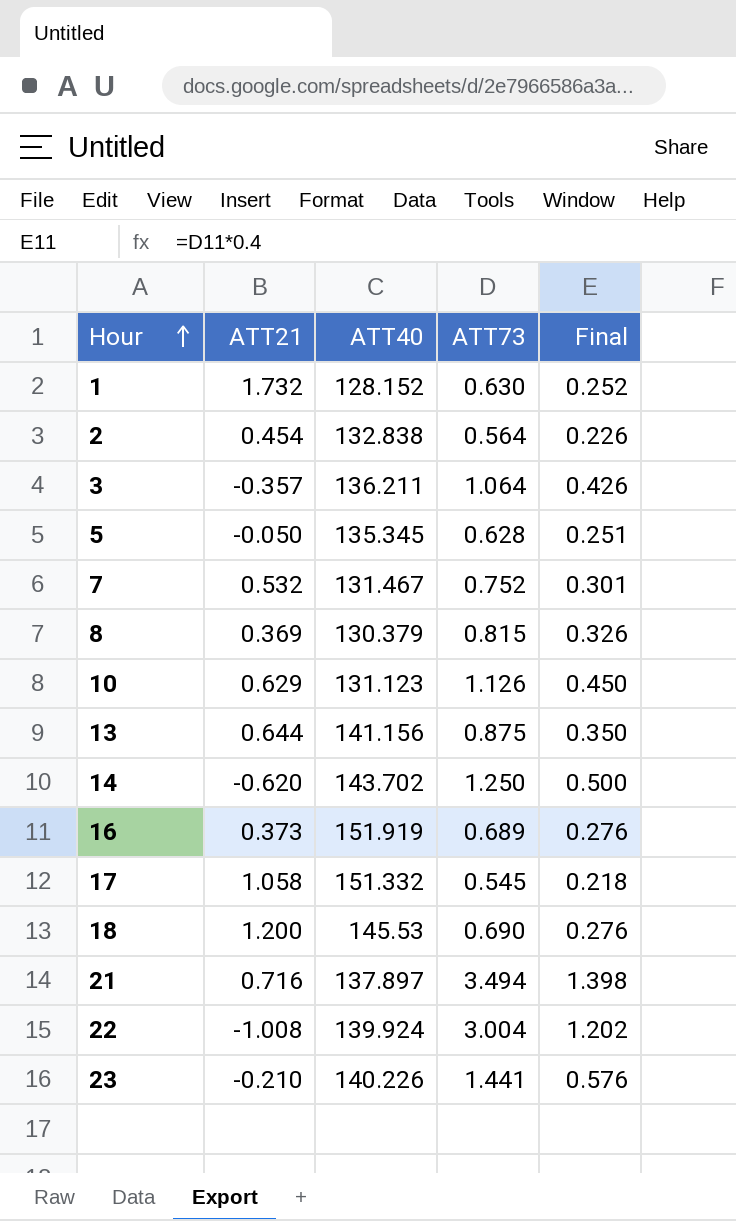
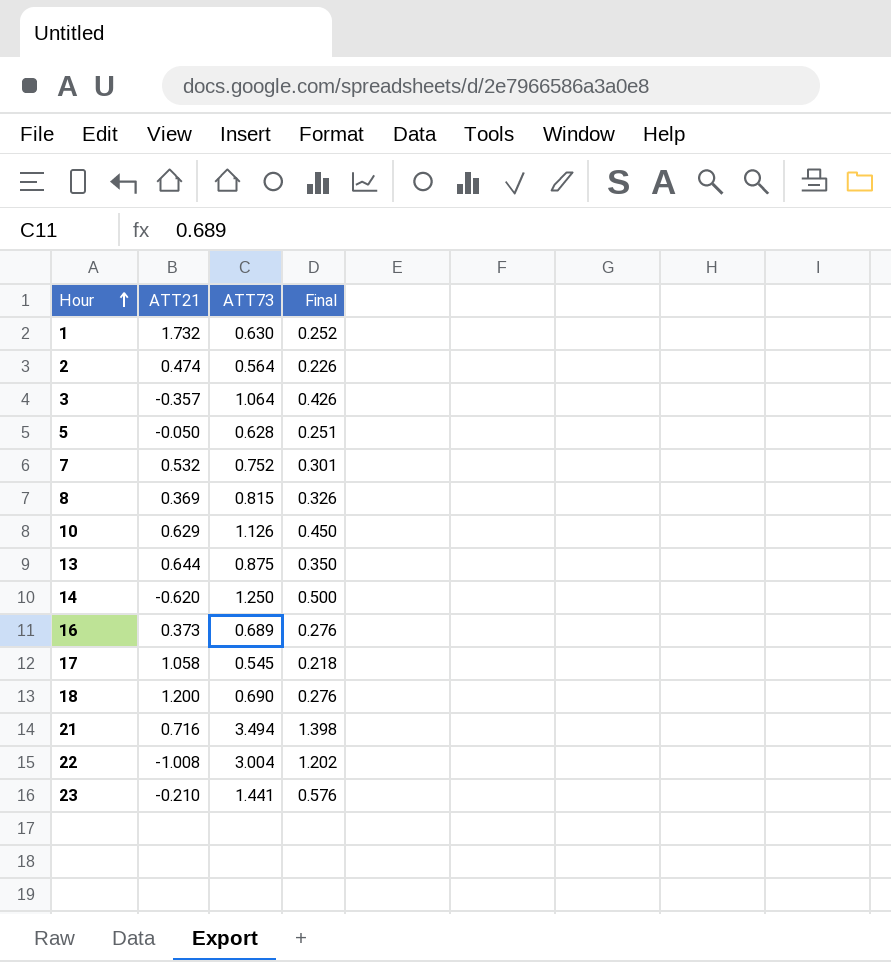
column ATT40 | position: 3 -> none
2 | ATT21: 0.454 -> 0.474

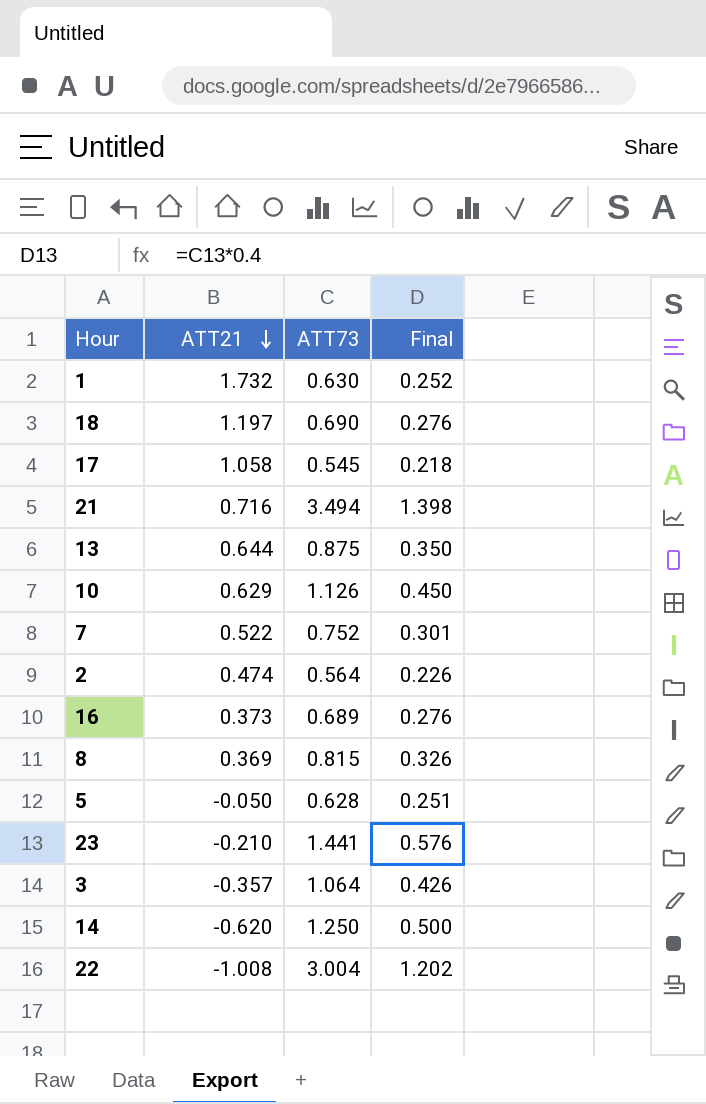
row order: Hour ascending -> ATT21 descending
18 | ATT21: 1.200 -> 1.197
7 | ATT21: 0.532 -> 0.522

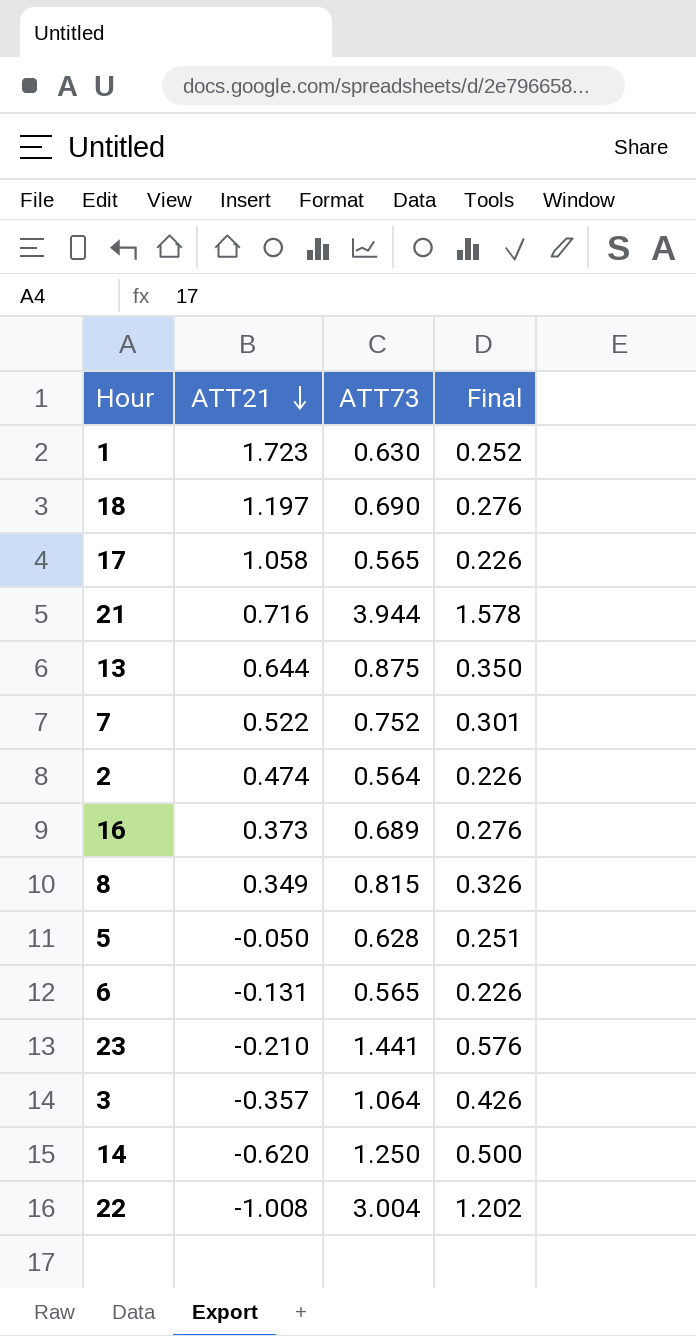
row 10: 0.629 | 1.126 | 0.450 -> none
1 | ATT21: 1.732 -> 1.723
17 | ATT73: 0.545 -> 0.565
17 | Final: 0.218 -> 0.226
21 | ATT73: 3.494 -> 3.944
21 | Final: 1.398 -> 1.578
8 | ATT21: 0.369 -> 0.349
row 6: none -> -0.131 | 0.565 | 0.226

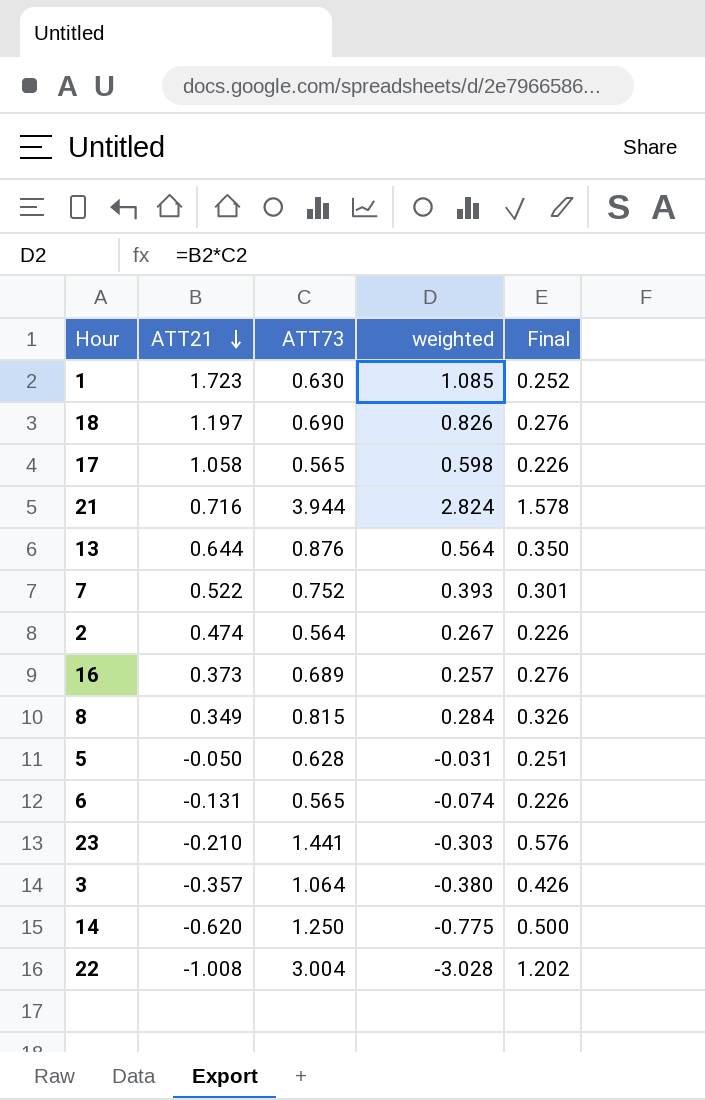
column weighted | formula: none -> [ATT21] * [ATT73]
13 | ATT73: 0.875 -> 0.876

